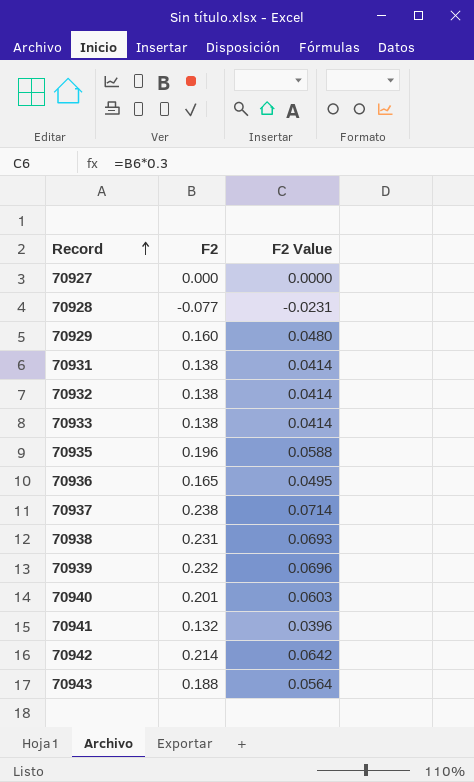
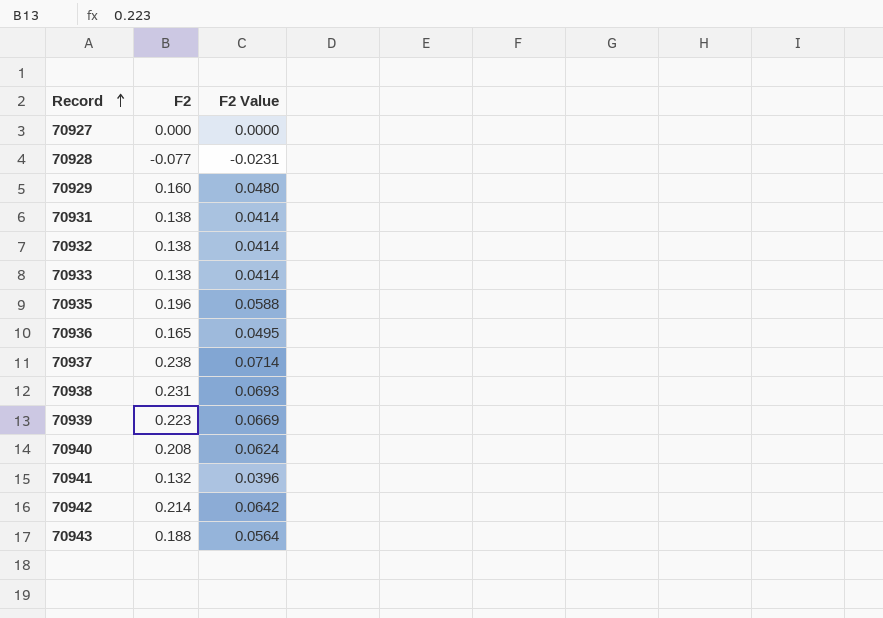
70939 | F2: 0.232 -> 0.223
70939 | F2 Value: 0.0696 -> 0.0669
70940 | F2: 0.201 -> 0.208
70940 | F2 Value: 0.0603 -> 0.0624

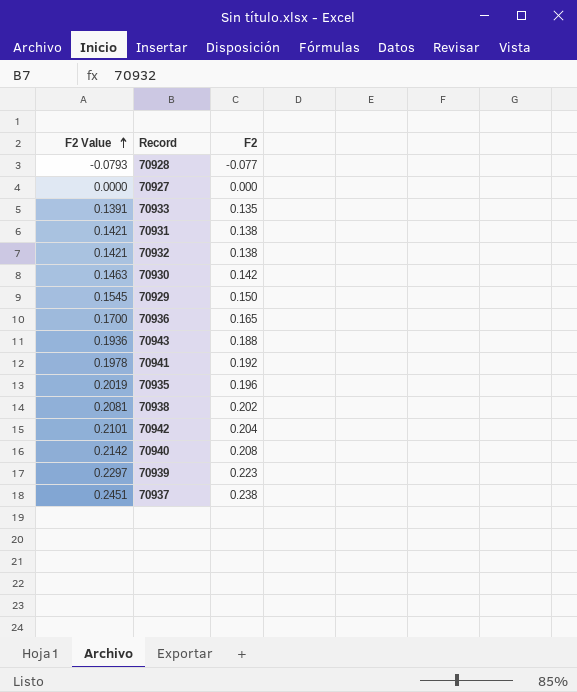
row order: Record ascending -> F2 Value ascending
column F2 Value | formula: [F2] * 0.3 -> [F2] * 1.03
column F2 Value | position: 3 -> 1
70933 | F2: 0.138 -> 0.135
row 70930: none -> 0.1463 | 0.142
70929 | F2: 0.160 -> 0.150
70941 | F2: 0.132 -> 0.192
70938 | F2: 0.231 -> 0.202
70942 | F2: 0.214 -> 0.204

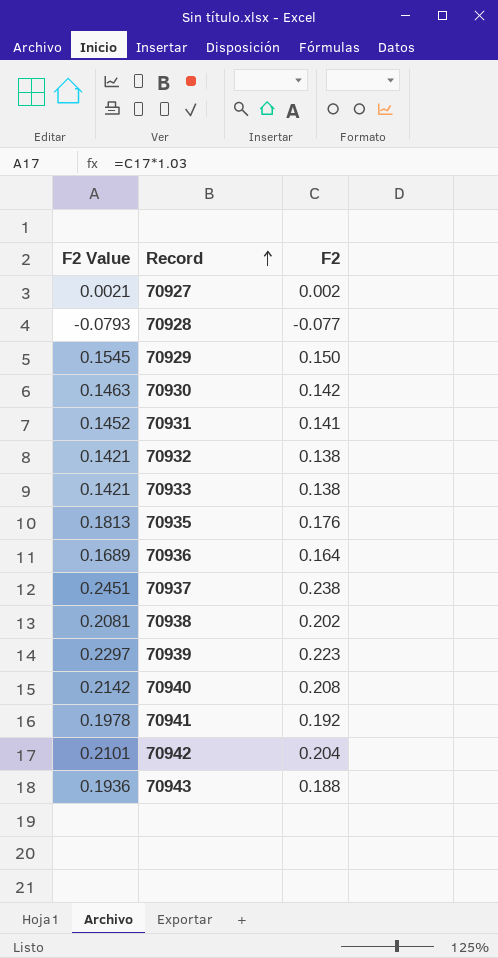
row order: F2 Value ascending -> Record ascending
70927 | F2 Value: 0.0000 -> 0.0021
70927 | F2: 0.000 -> 0.002
70931 | F2 Value: 0.1421 -> 0.1452
70931 | F2: 0.138 -> 0.141
70933 | F2 Value: 0.1391 -> 0.1421
70933 | F2: 0.135 -> 0.138
70935 | F2 Value: 0.2019 -> 0.1813
70935 | F2: 0.196 -> 0.176
70936 | F2 Value: 0.1700 -> 0.1689
70936 | F2: 0.165 -> 0.164

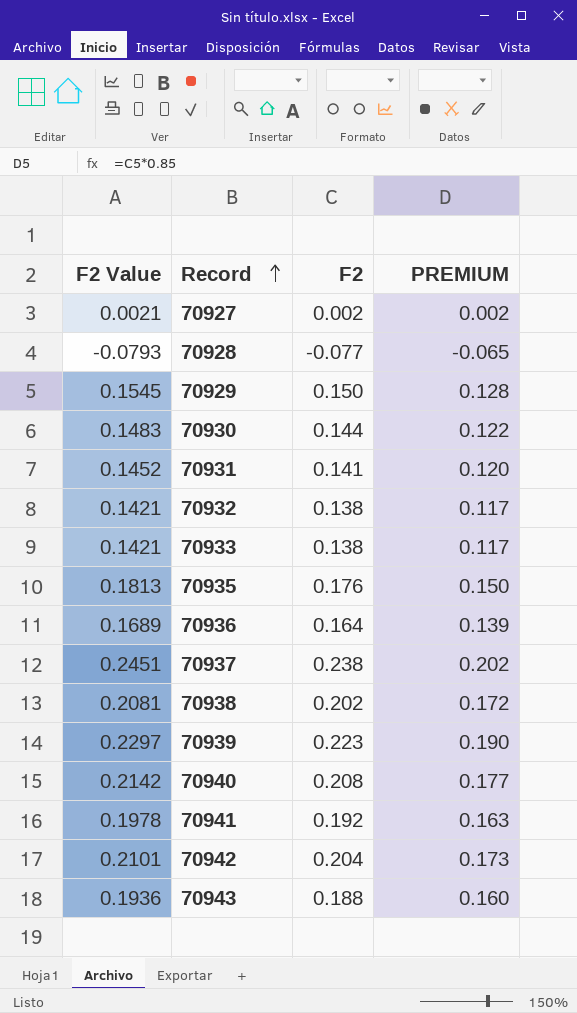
column PREMIUM | formula: none -> [F2] * 0.85
70930 | F2 Value: 0.1463 -> 0.1483
70930 | F2: 0.142 -> 0.144

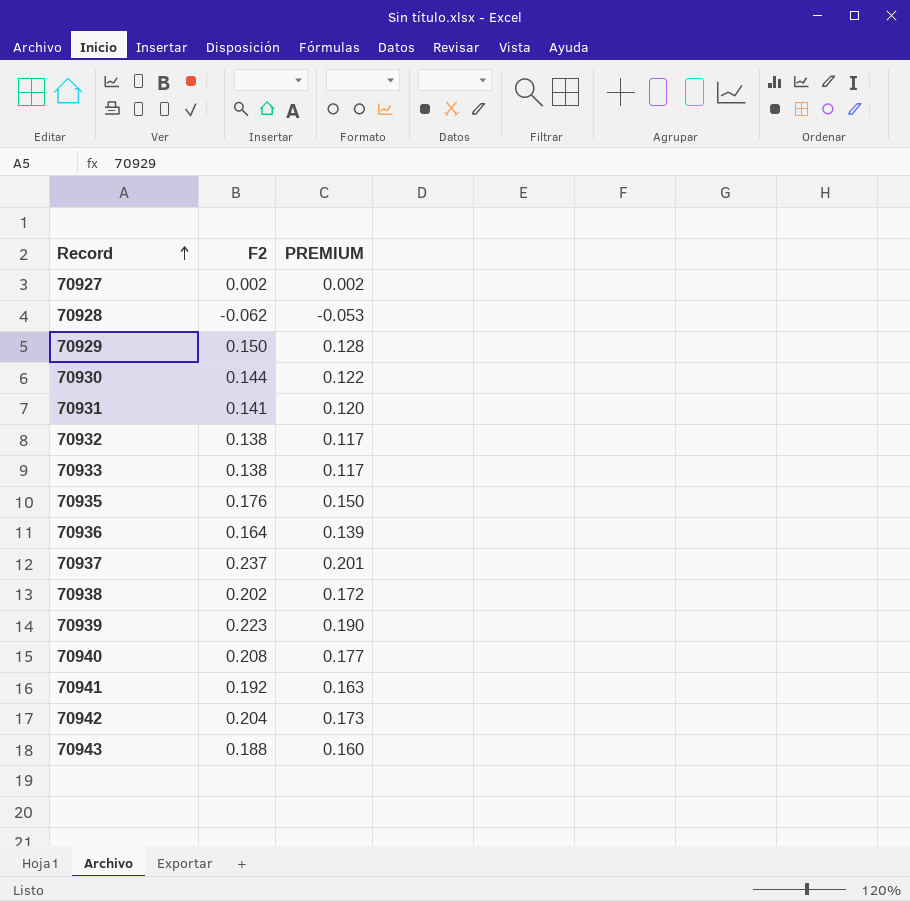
column F2 Value | formula: [F2] * 1.03 -> none
70928 | F2: -0.077 -> -0.062
70928 | PREMIUM: -0.065 -> -0.053
70937 | F2: 0.238 -> 0.237
70937 | PREMIUM: 0.202 -> 0.201

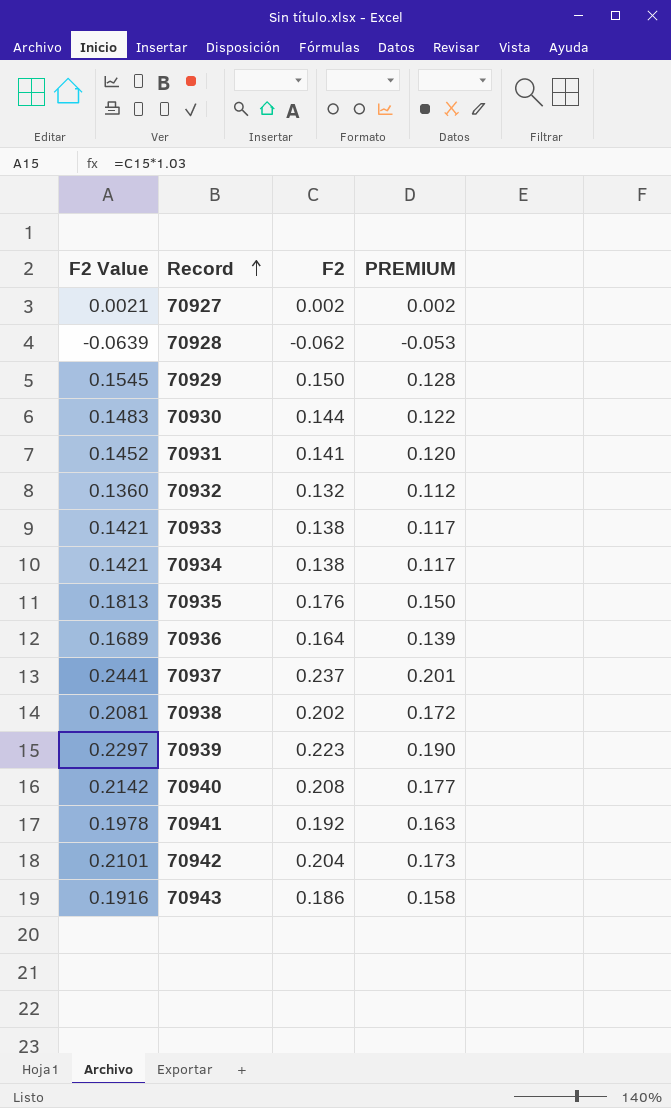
column F2 Value | formula: none -> [F2] * 1.03
70932 | F2: 0.138 -> 0.132
70932 | PREMIUM: 0.117 -> 0.112
row 70934: none -> 0.1421 | 0.138 | 0.117
70943 | F2: 0.188 -> 0.186
70943 | PREMIUM: 0.160 -> 0.158

